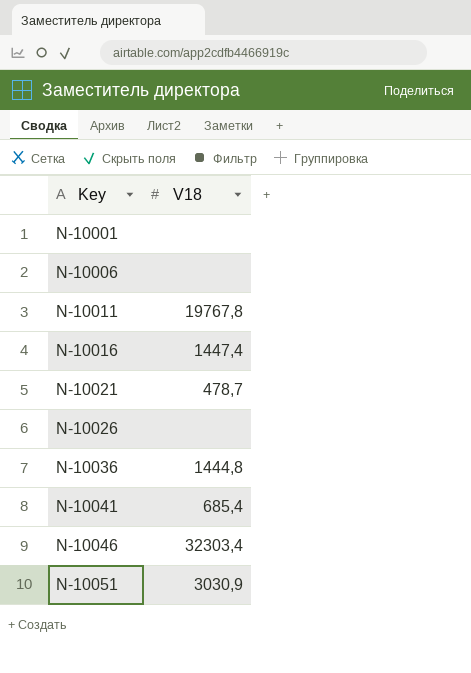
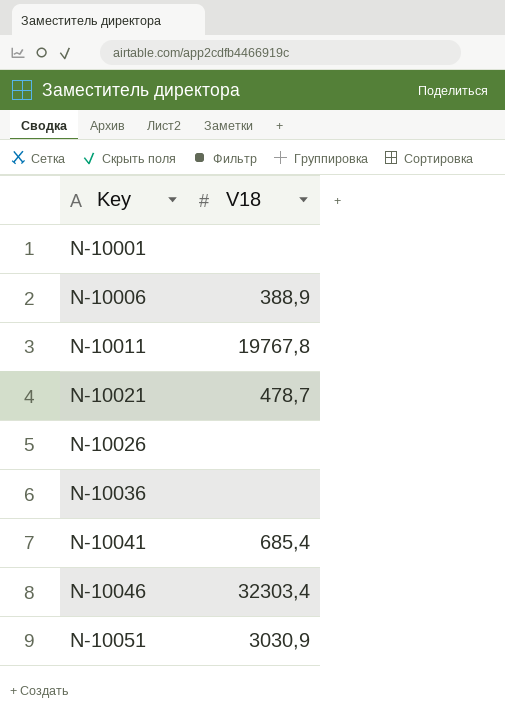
row N-10016: 1447,4 -> none
N-10006 | V18: none -> 388,9
N-10036 | V18: 1444,8 -> none

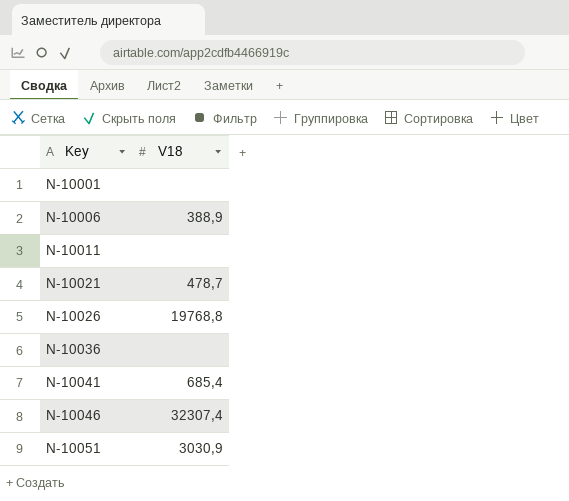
N-10011 | V18: 19767,8 -> none
N-10026 | V18: none -> 19768,8
N-10046 | V18: 32303,4 -> 32307,4

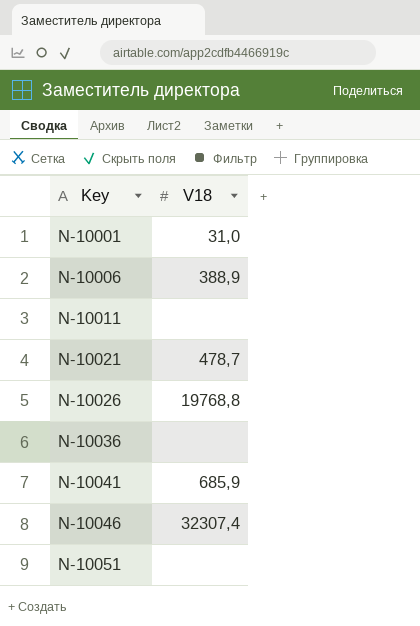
N-10001 | V18: none -> 31,0
N-10041 | V18: 685,4 -> 685,9
N-10051 | V18: 3030,9 -> none

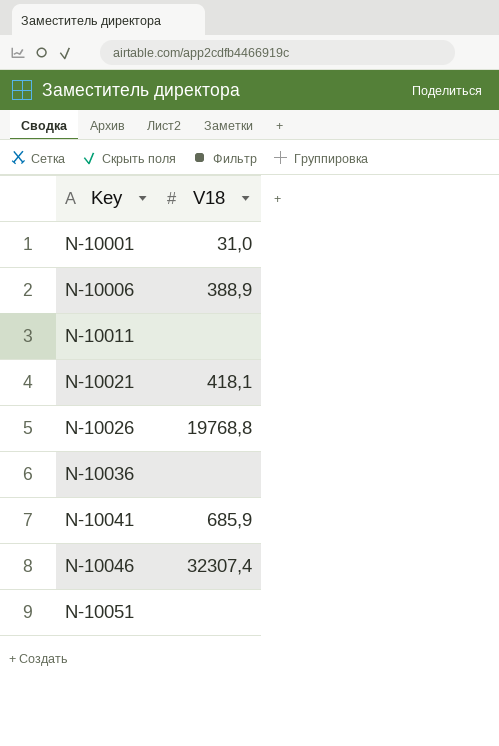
N-10021 | V18: 478,7 -> 418,1

